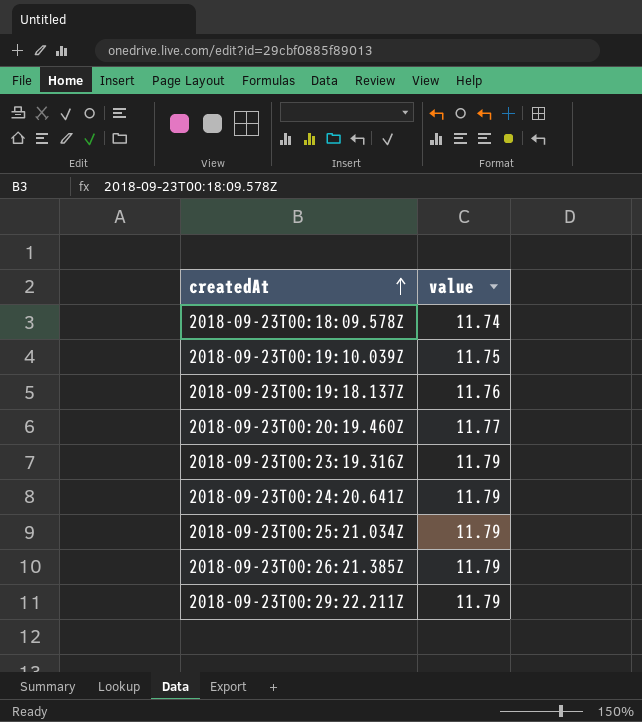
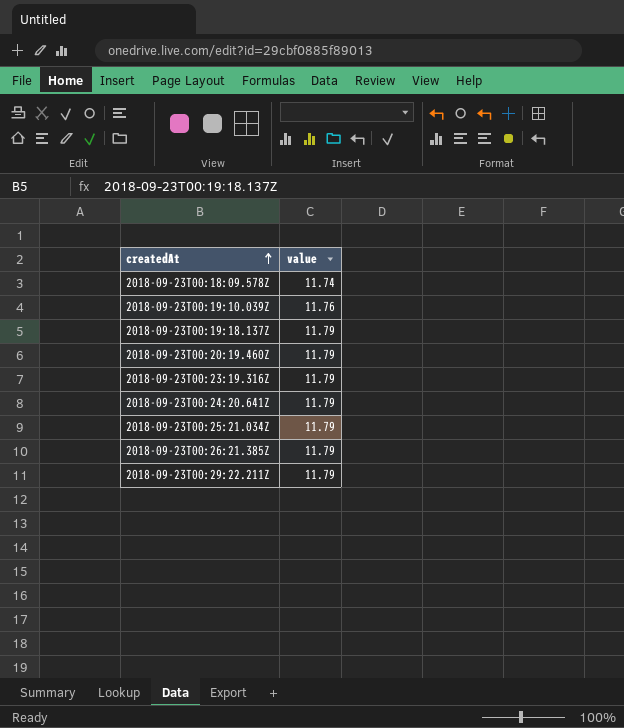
2018-09-23T00:19:10.039Z | value: 11.75 -> 11.76
2018-09-23T00:19:18.137Z | value: 11.76 -> 11.79
2018-09-23T00:20:19.460Z | value: 11.77 -> 11.79

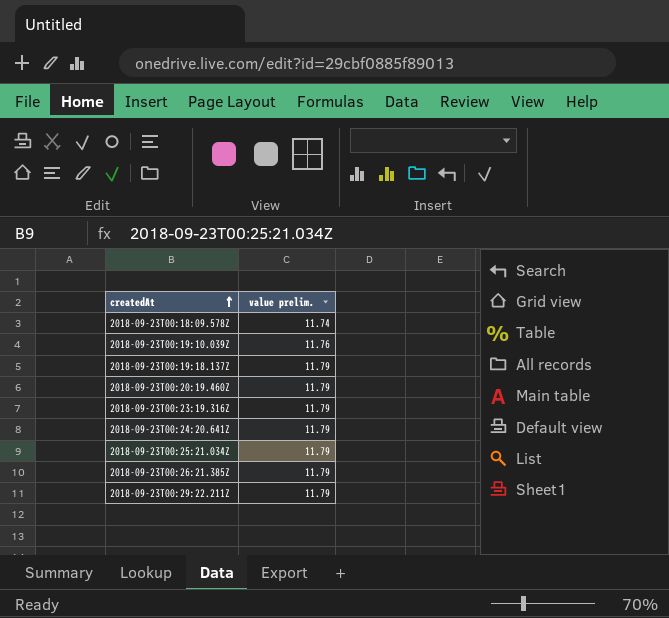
column name: value -> value prelim.

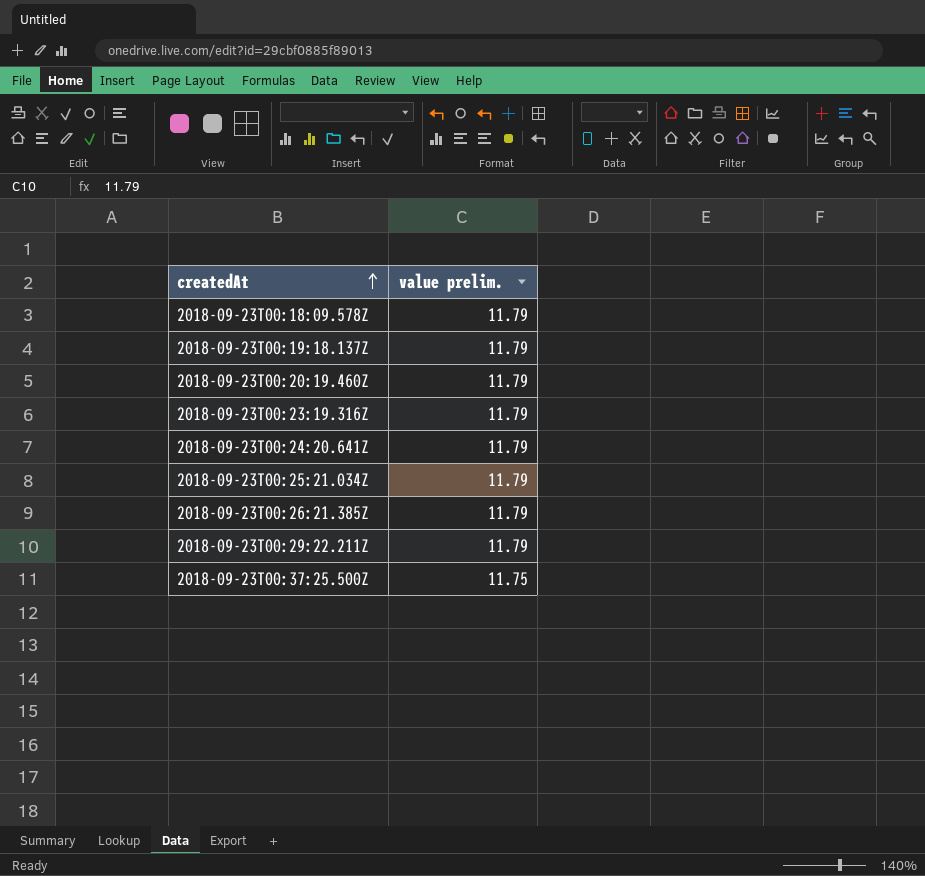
row 2018-09-23T00:19:10.039Z: 11.76 -> none
2018-09-23T00:18:09.578Z | value prelim.: 11.74 -> 11.79
row 2018-09-23T00:37:25.500Z: none -> 11.75

